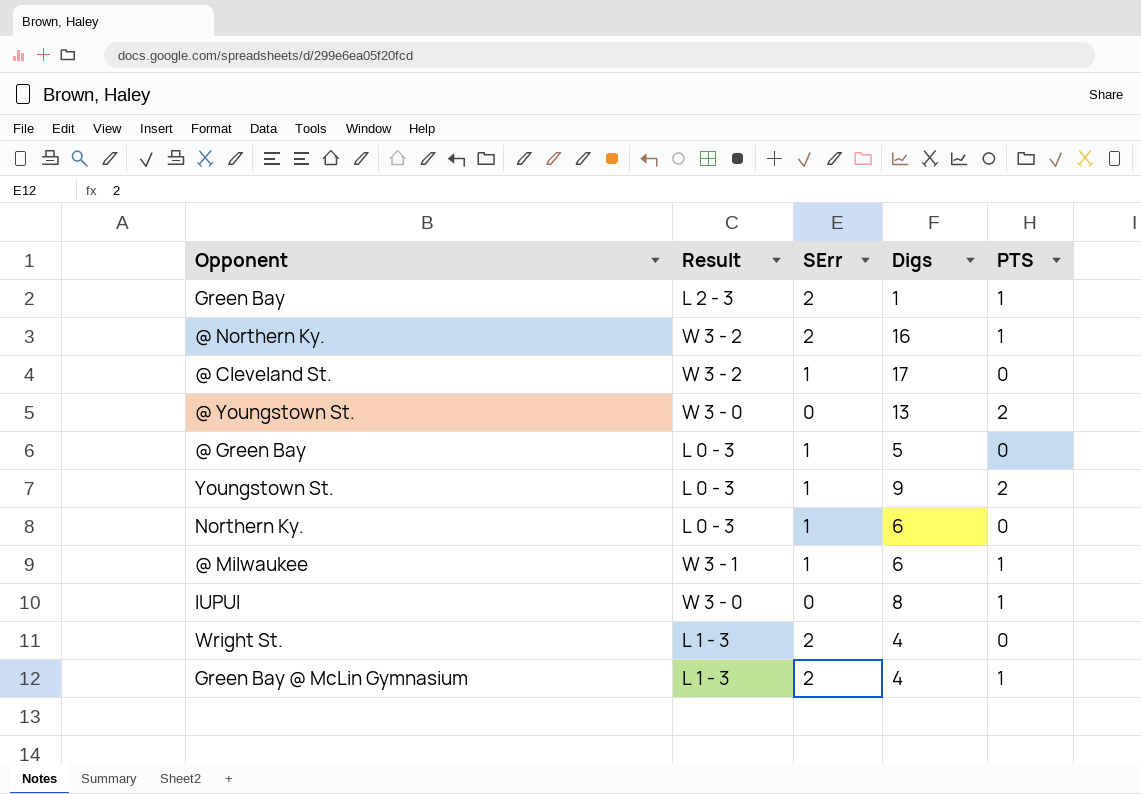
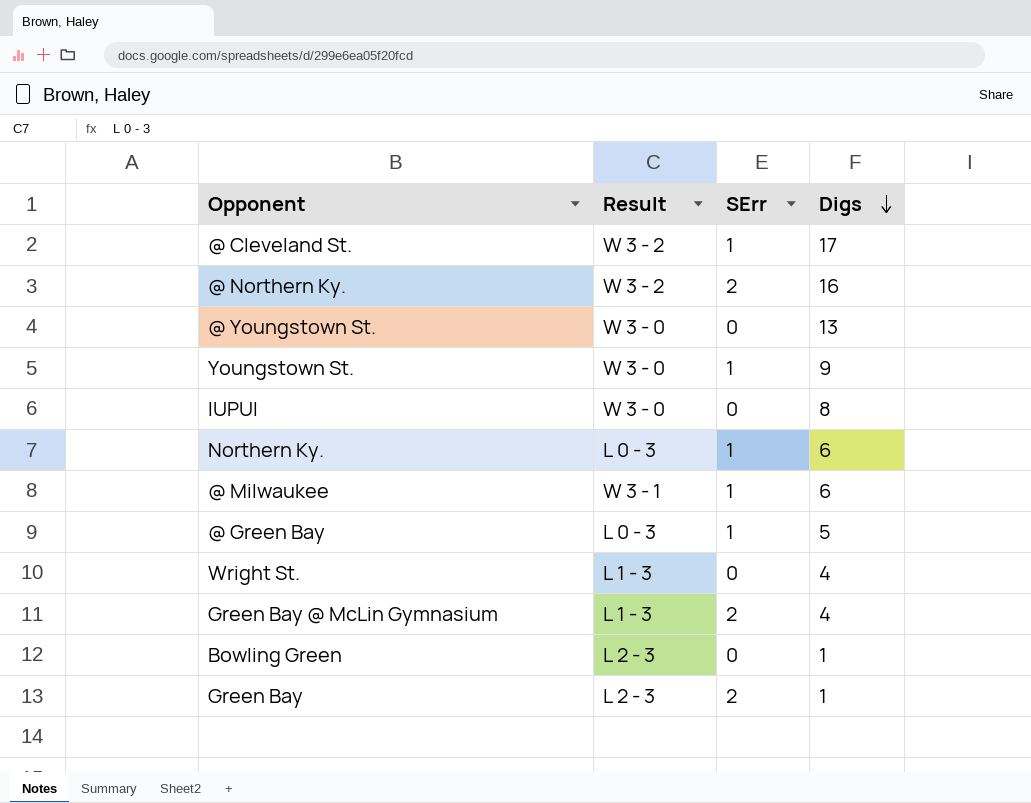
row order: none -> Digs descending
column PTS | position: 5 -> none
Youngstown St. | Result: L 0 - 3 -> W 3 - 0
Wright St. | SErr: 2 -> 0
row Bowling Green: none -> L 2 - 3 | 0 | 1

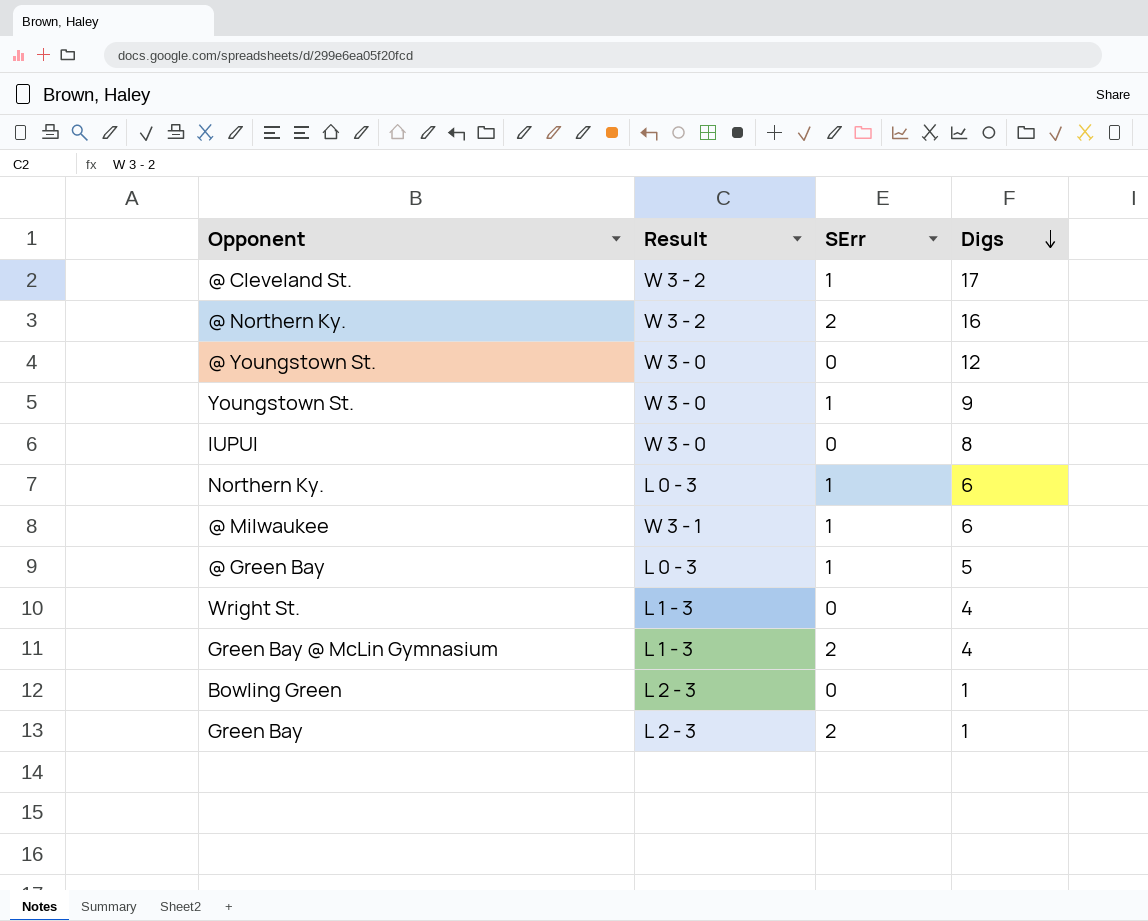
@ Youngstown St. | Digs: 13 -> 12

